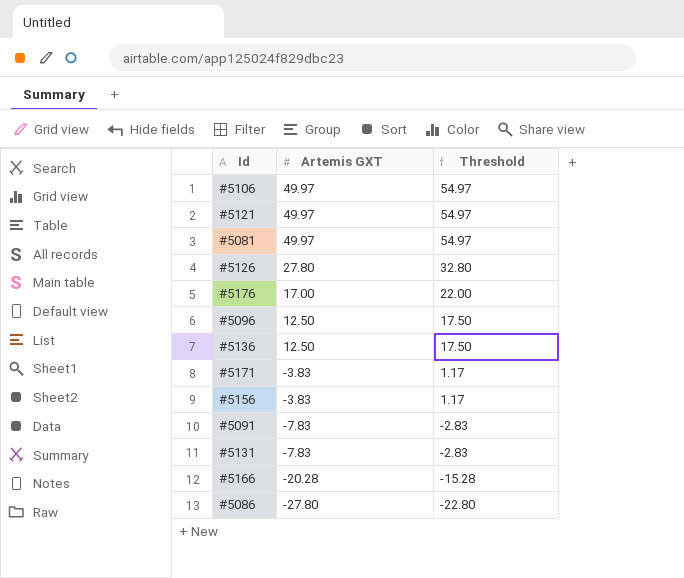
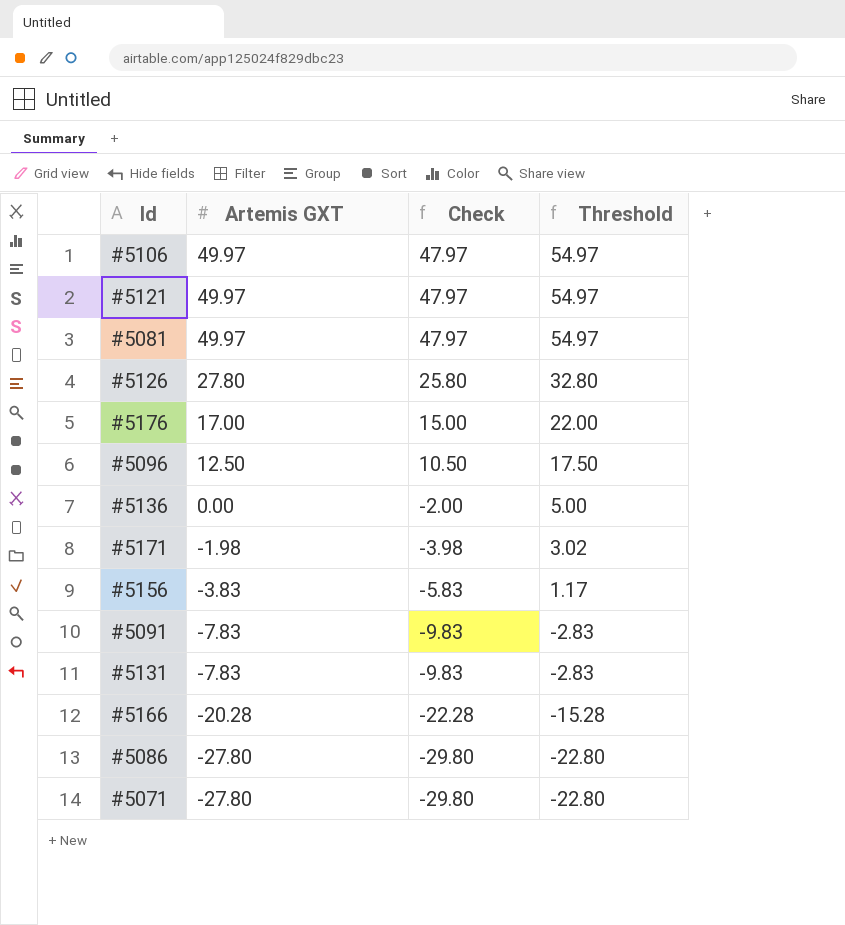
column Check | formula: none -> [Artemis GXT] - 2
#5136 | Artemis GXT: 12.50 -> 0.00
#5136 | Threshold: 17.50 -> 5.00
#5171 | Artemis GXT: -3.83 -> -1.98
#5171 | Threshold: 1.17 -> 3.02
row #5071: none -> -27.80 | -29.80 | -22.80

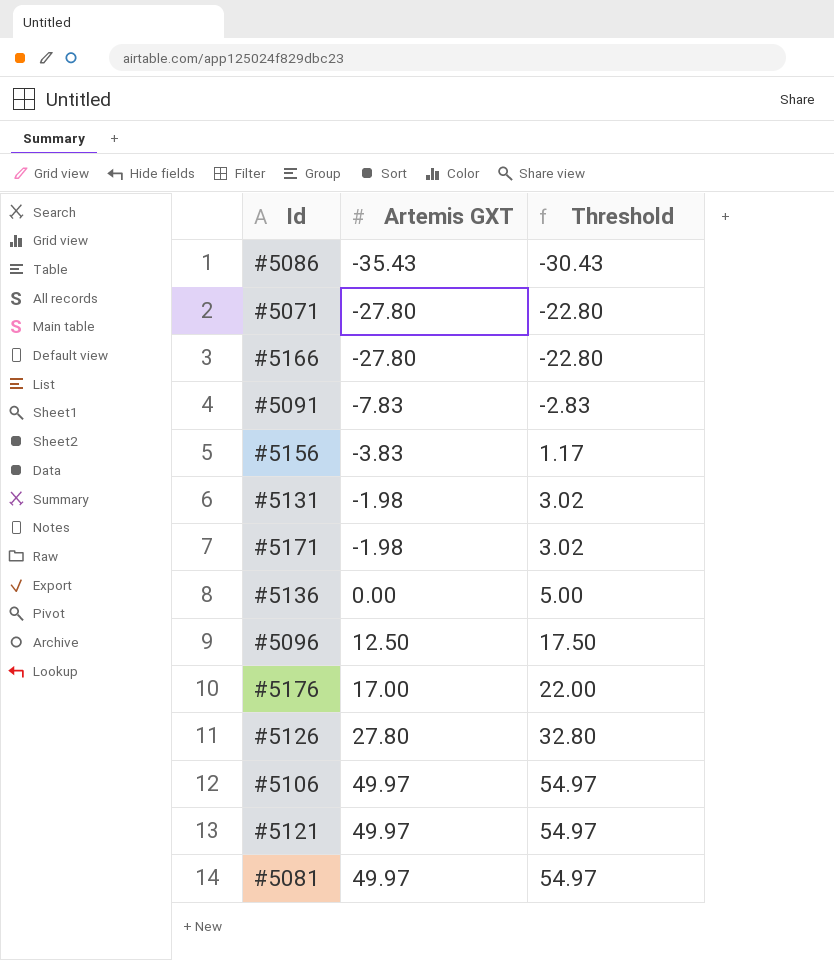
row order: Artemis GXT descending -> Artemis GXT ascending
column Check | formula: [Artemis GXT] - 2 -> none
#5086 | Artemis GXT: -27.80 -> -35.43
#5086 | Threshold: -22.80 -> -30.43
#5166 | Artemis GXT: -20.28 -> -27.80
#5166 | Threshold: -15.28 -> -22.80
#5131 | Artemis GXT: -7.83 -> -1.98
#5131 | Threshold: -2.83 -> 3.02

